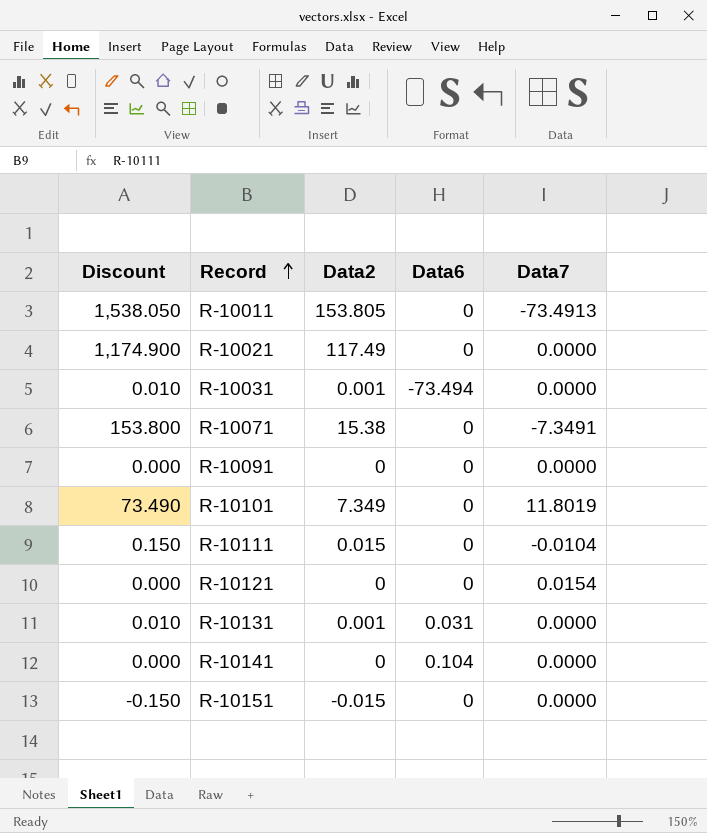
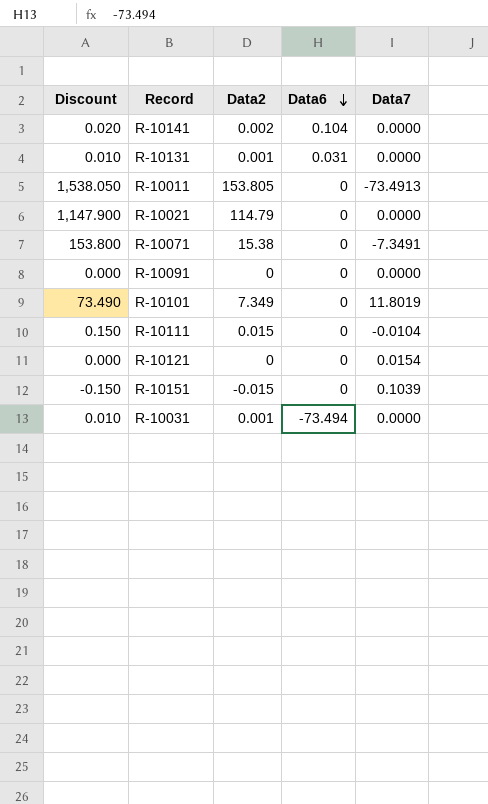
row order: Record ascending -> Data6 descending
R-10141 | Discount: 0.000 -> 0.020
R-10141 | Data2: 0 -> 0.002
R-10021 | Discount: 1,174.900 -> 1,147.900
R-10021 | Data2: 117.49 -> 114.79
R-10151 | Data7: 0.0000 -> 0.1039

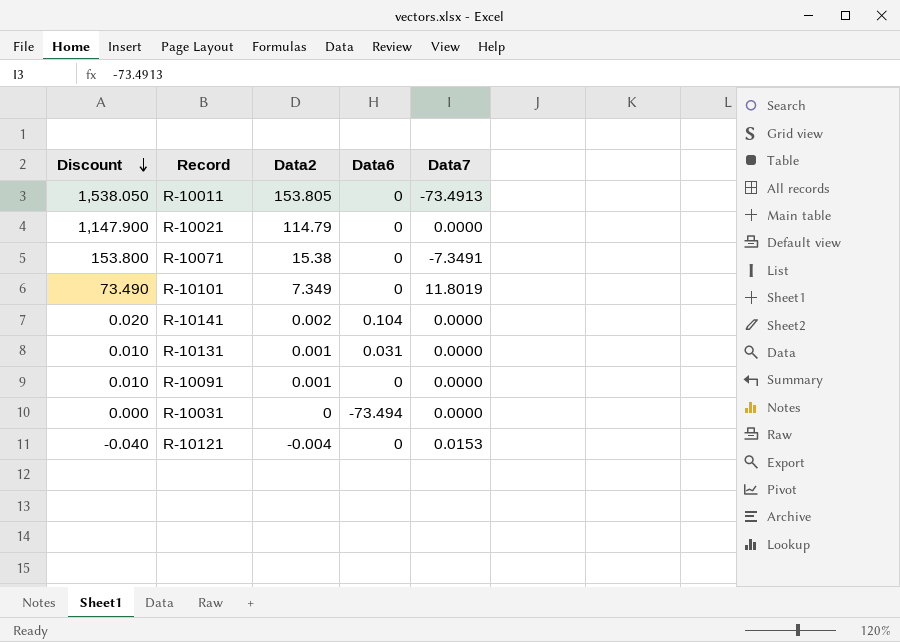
row order: Data6 descending -> Discount descending
row R-10111: 0.150 | 0.015 | 0 | -0.0104 -> none
row R-10151: -0.150 | -0.015 | 0 | 0.1039 -> none
R-10091 | Discount: 0.000 -> 0.010
R-10091 | Data2: 0 -> 0.001
R-10031 | Discount: 0.010 -> 0.000
R-10031 | Data2: 0.001 -> 0
R-10121 | Discount: 0.000 -> -0.040
R-10121 | Data2: 0 -> -0.004
R-10121 | Data7: 0.0154 -> 0.0153

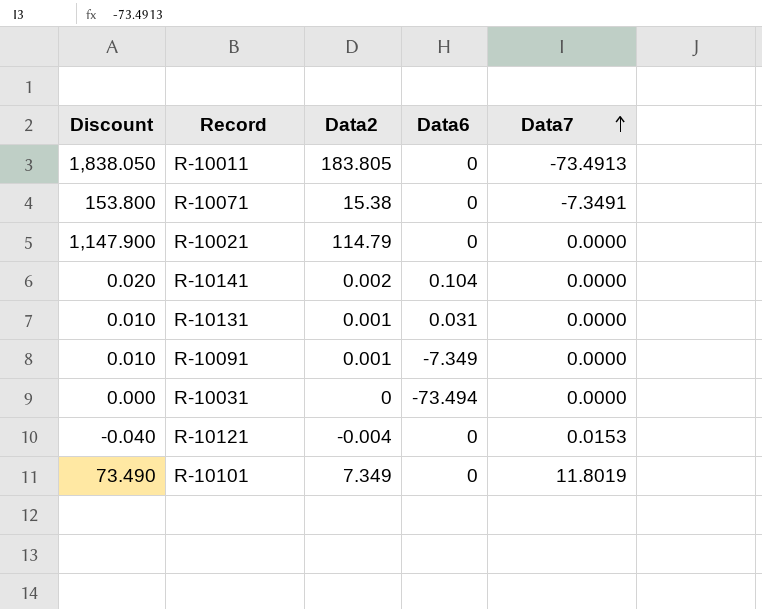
row order: Discount descending -> Data7 ascending
R-10011 | Discount: 1,538.050 -> 1,838.050
R-10011 | Data2: 153.805 -> 183.805
R-10091 | Data6: 0 -> -7.349

